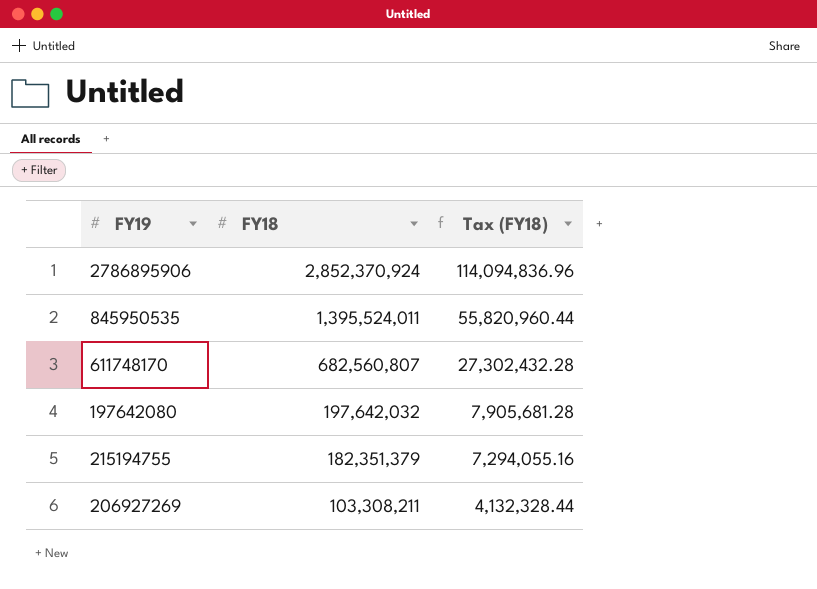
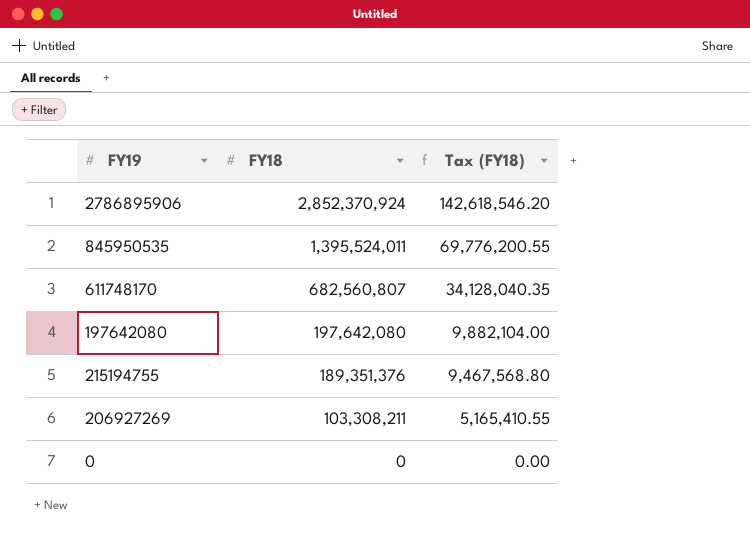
column Tax (FY18) | formula: [FY18] * 0.04 -> [FY18] * 0.05
197642080 | FY18: 197,642,032 -> 197,642,080
215194755 | FY18: 182,351,379 -> 189,351,376
row 0: none -> 0 | 0.00

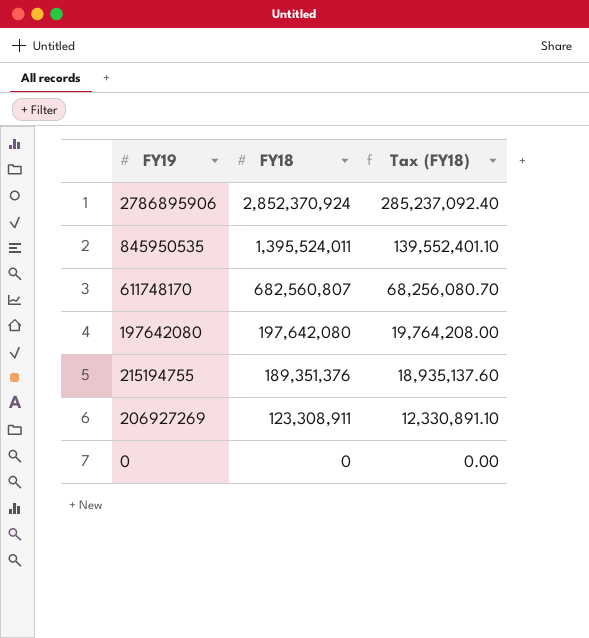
column Tax (FY18) | formula: [FY18] * 0.05 -> [FY18] * 0.1
206927269 | FY18: 103,308,211 -> 123,308,911

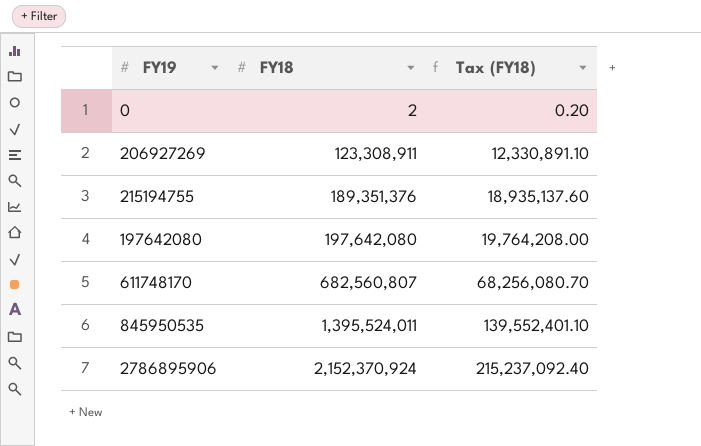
row order: FY18 descending -> FY18 ascending
0 | FY18: 0 -> 2
0 | Tax (FY18): 0.00 -> 0.20
2786895906 | FY18: 2,852,370,924 -> 2,152,370,924
2786895906 | Tax (FY18): 285,237,092.40 -> 215,237,092.40

